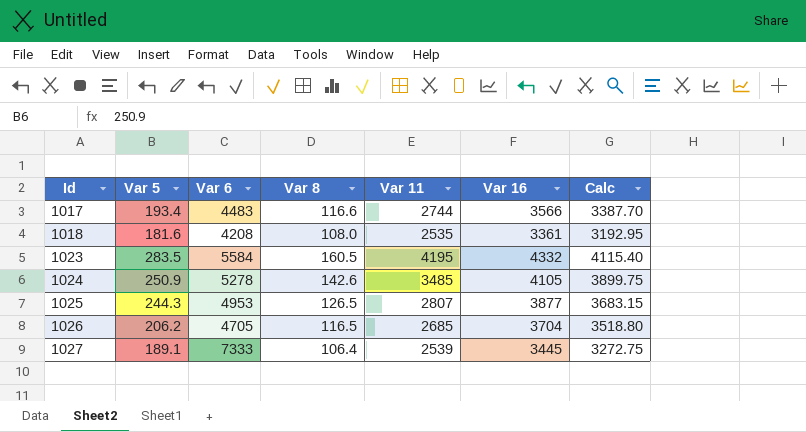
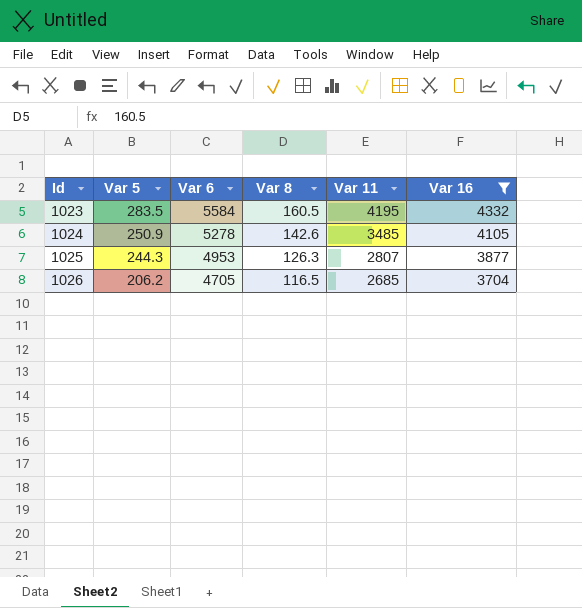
filter: none -> Var 16 >= 3704
column Calc | formula: [Var 16] * 0.95 -> none
1025 | Var 8: 126.5 -> 126.3

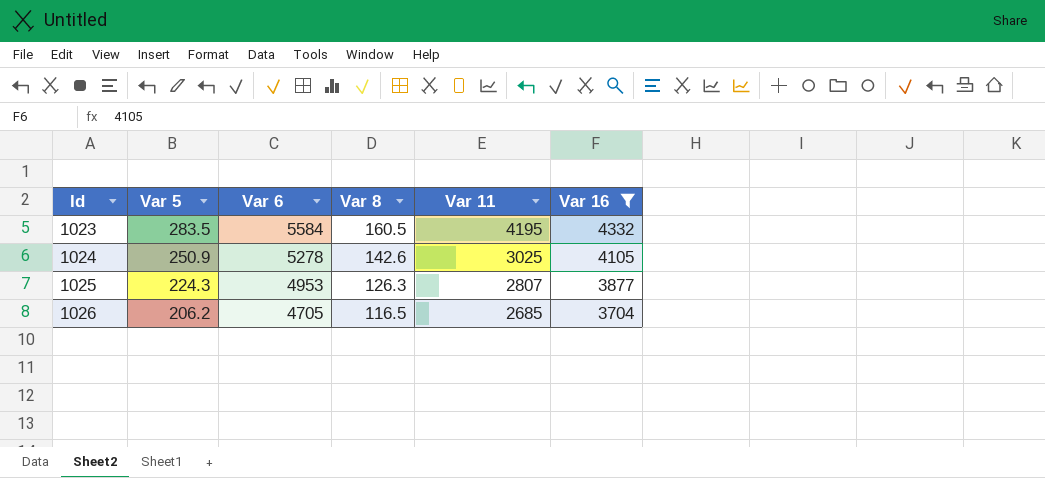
1024 | Var 11: 3485 -> 3025
1025 | Var 5: 244.3 -> 224.3

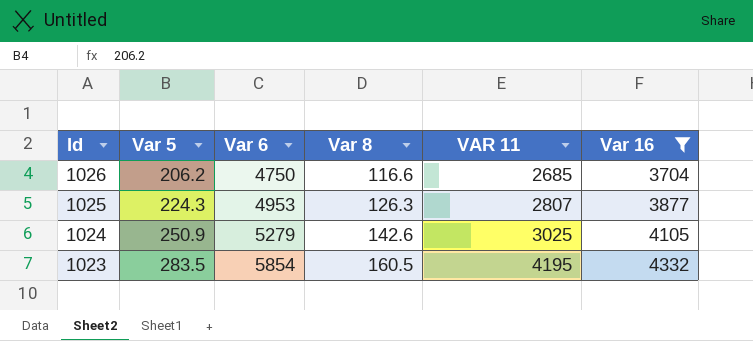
row order: Id ascending -> Id descending
column name: Var 11 -> VAR 11
1026 | Var 6: 4705 -> 4750
1026 | Var 8: 116.5 -> 116.6
1024 | Var 6: 5278 -> 5279
1023 | Var 6: 5584 -> 5854

